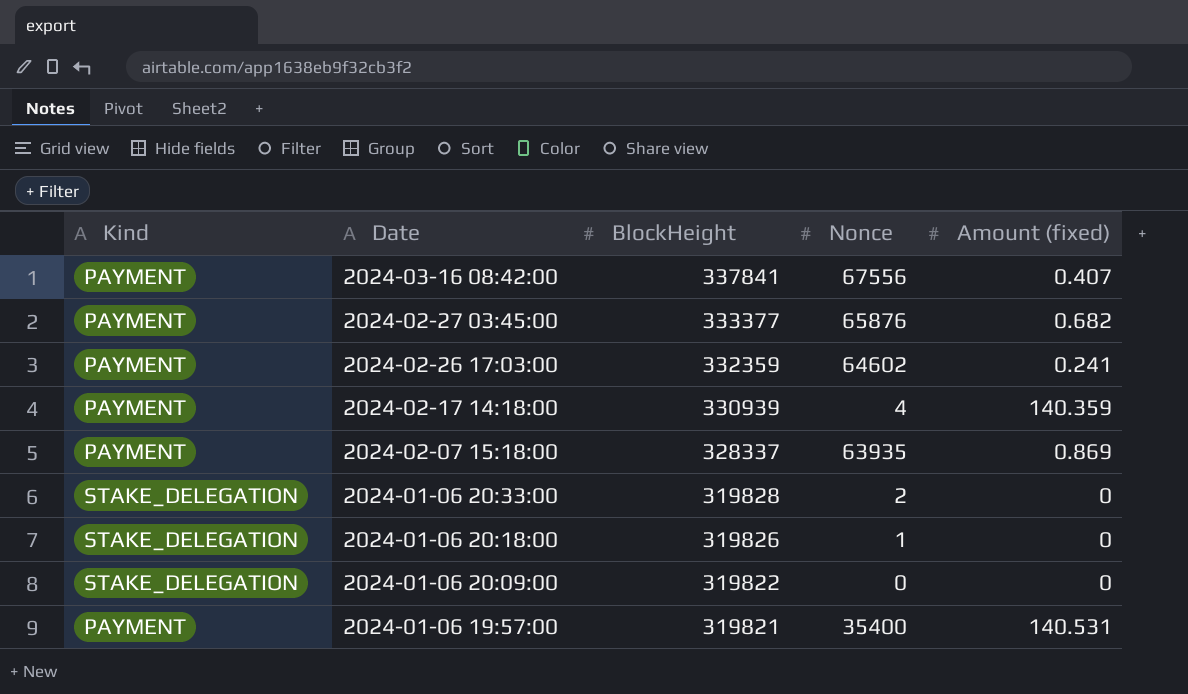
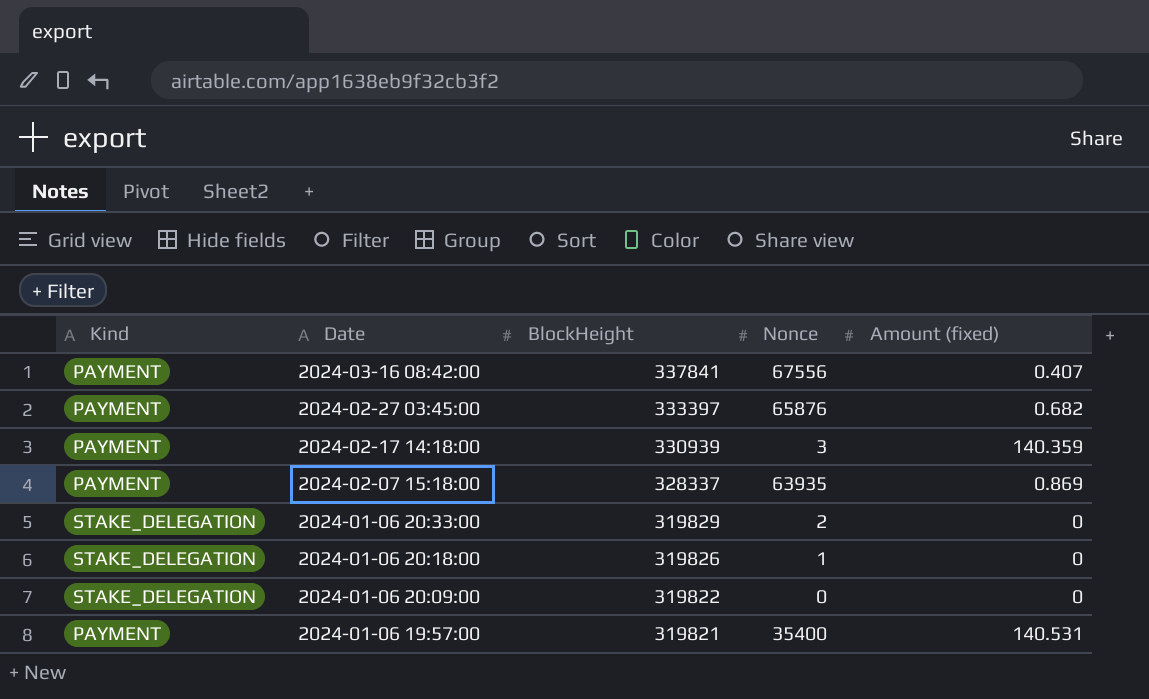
row 2024-02-26 17:03:00: PAYMENT | 332359 | 64602 | 0.241 -> none
2024-02-27 03:45:00 | BlockHeight: 333377 -> 333397
2024-02-17 14:18:00 | Nonce: 4 -> 3
2024-01-06 20:33:00 | BlockHeight: 319828 -> 319829

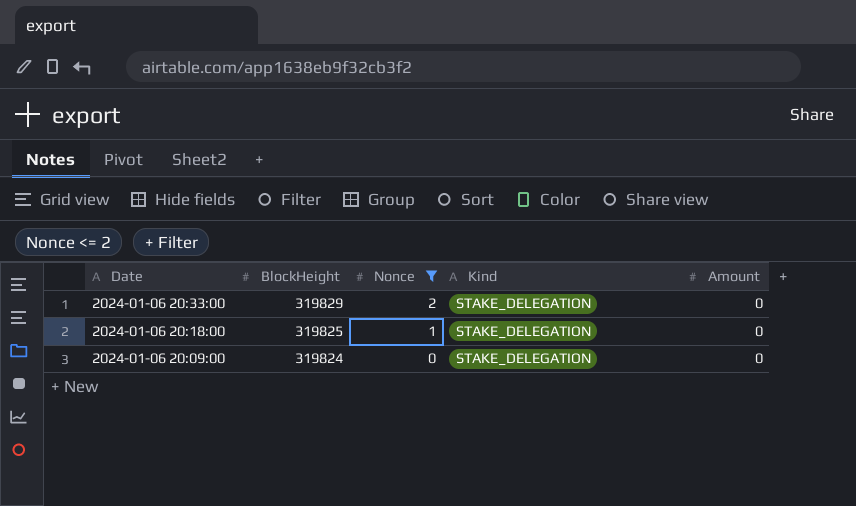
filter: none -> Nonce <= 2
column Kind | position: 1 -> 4
column name: Amount (fixed) -> Amount
2024-01-06 20:18:00 | BlockHeight: 319826 -> 319825
2024-01-06 20:09:00 | BlockHeight: 319822 -> 319824

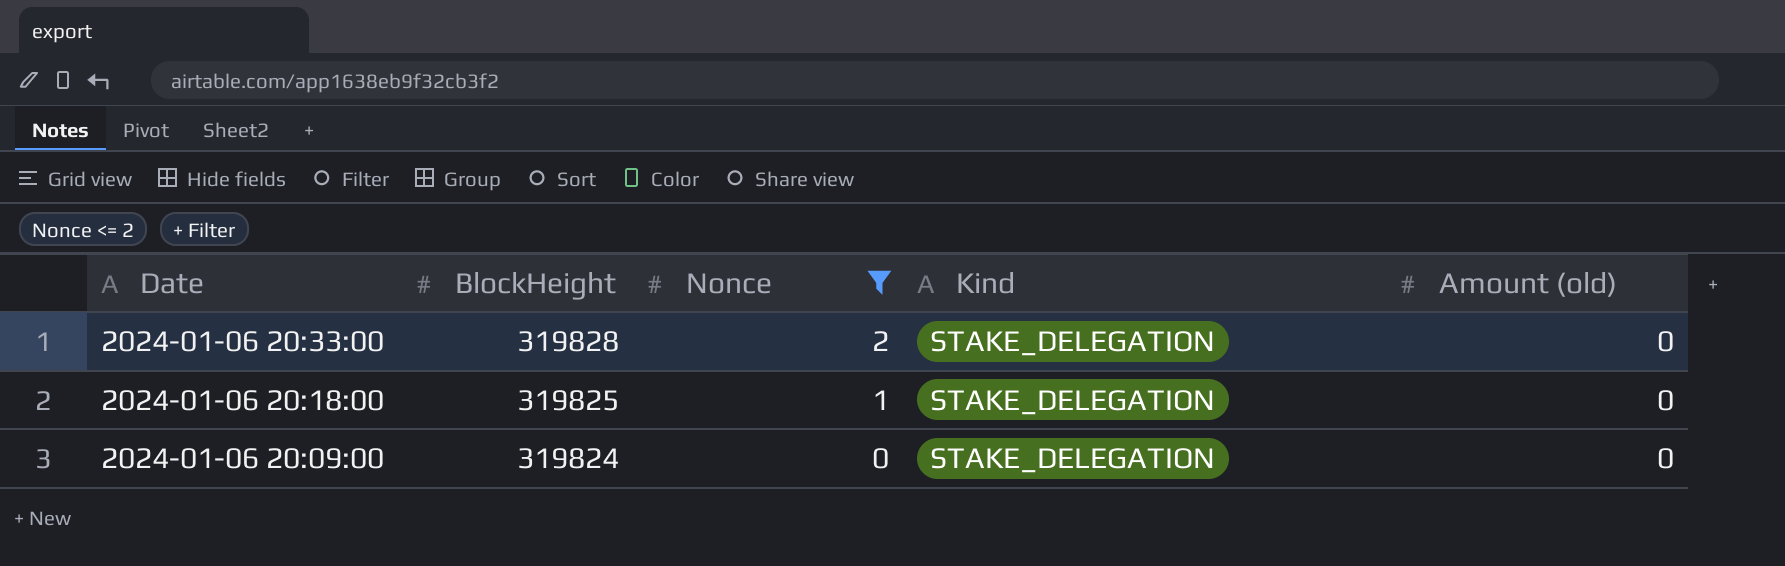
column name: Amount -> Amount (old)
2024-01-06 20:33:00 | BlockHeight: 319829 -> 319828

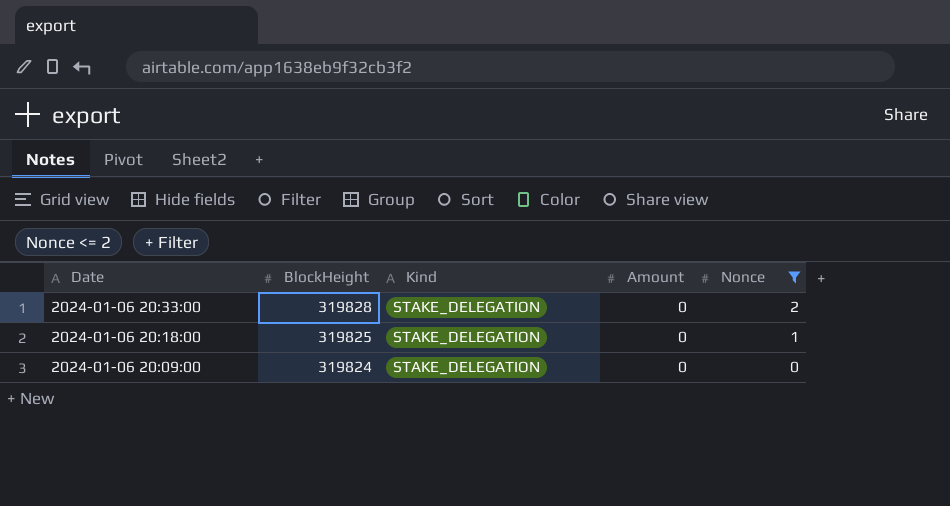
column name: Amount (old) -> Amount
column Nonce | position: 3 -> 5

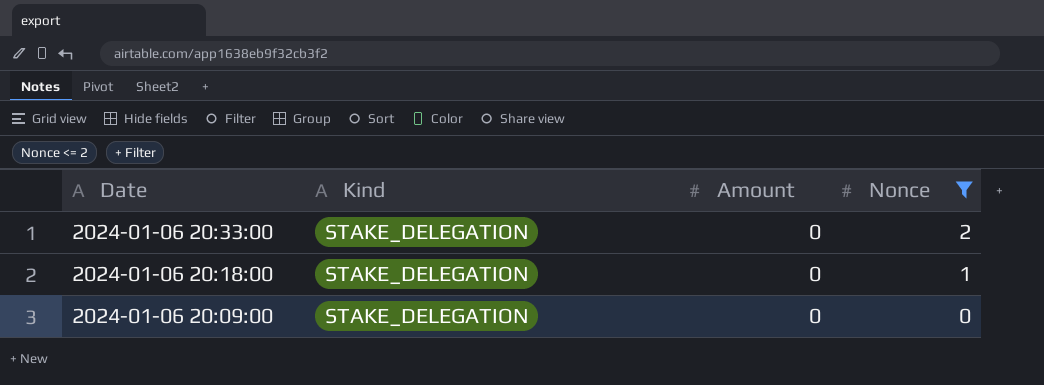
column BlockHeight | position: 2 -> none

